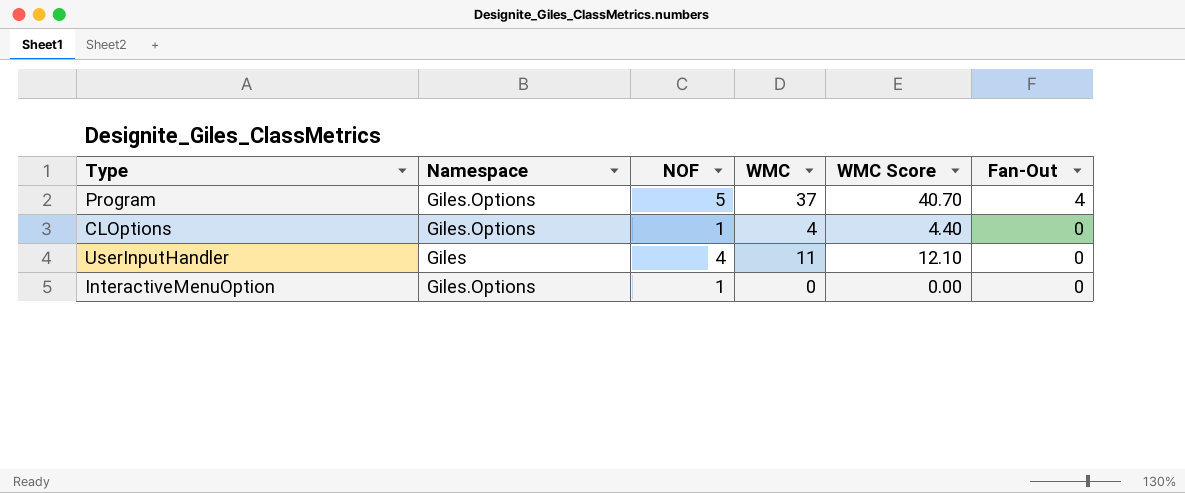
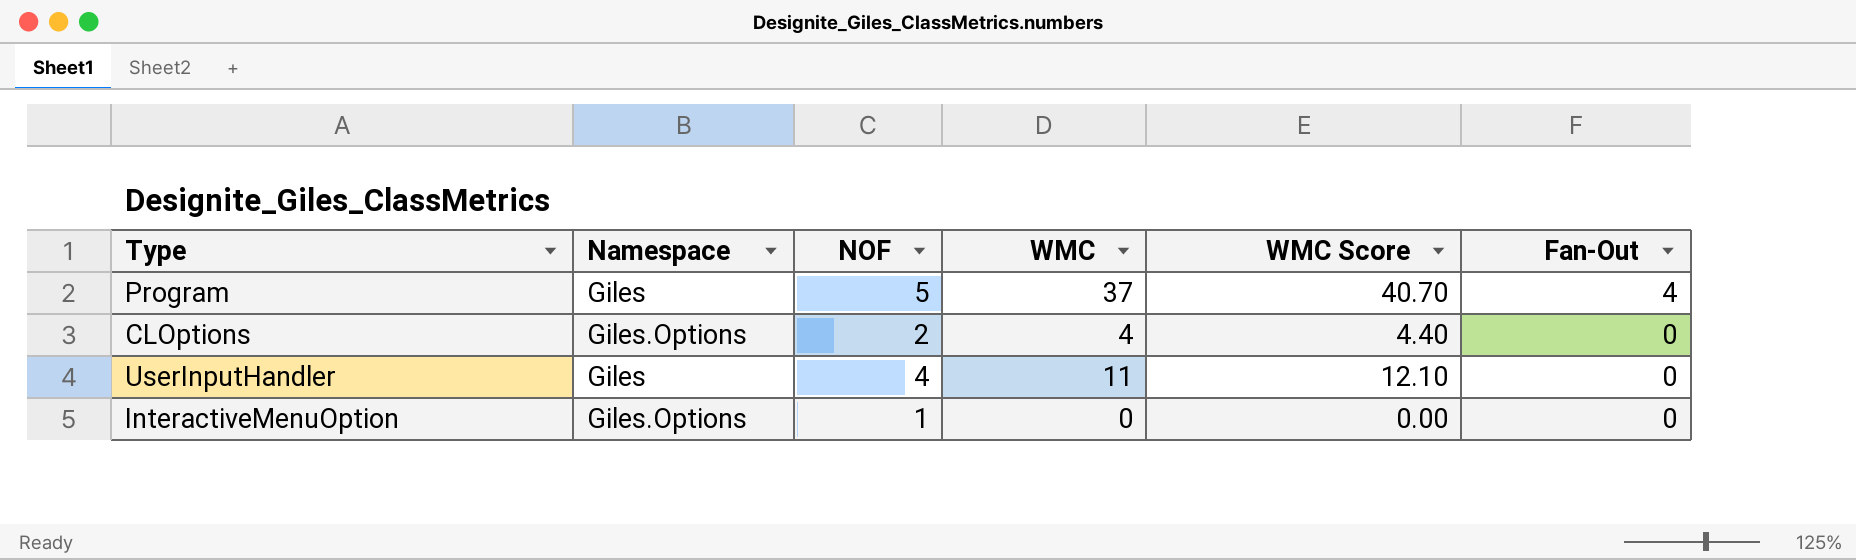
Program | Namespace: Giles.Options -> Giles
CLOptions | NOF: 1 -> 2

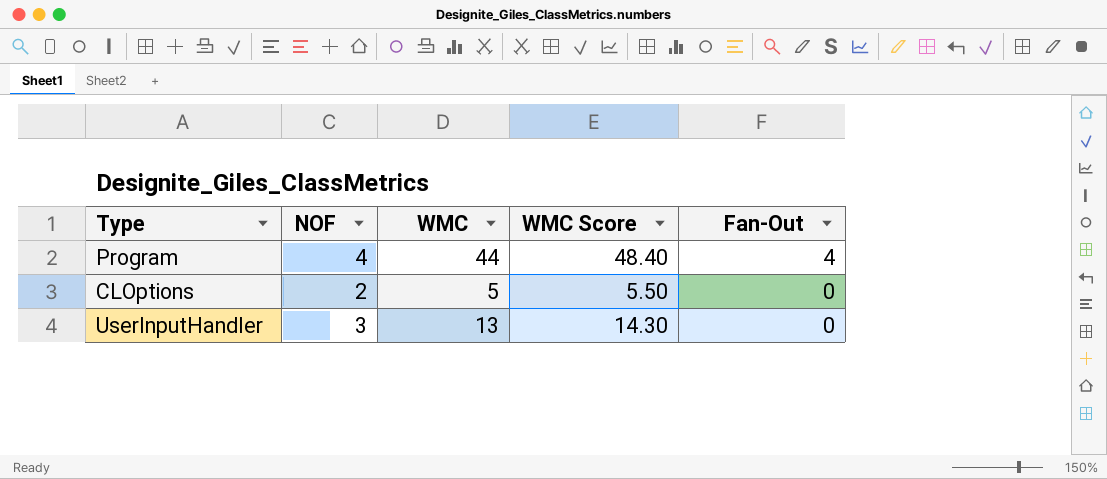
column Namespace | position: 2 -> none
row InteractiveMenuOption: Giles.Options | 1 | 0 | 0.00 | 0 -> none
Program | NOF: 5 -> 4
Program | WMC: 37 -> 44
Program | WMC Score: 40.70 -> 48.40
CLOptions | WMC: 4 -> 5
CLOptions | WMC Score: 4.40 -> 5.50
UserInputHandler | NOF: 4 -> 3
UserInputHandler | WMC: 11 -> 13
UserInputHandler | WMC Score: 12.10 -> 14.30

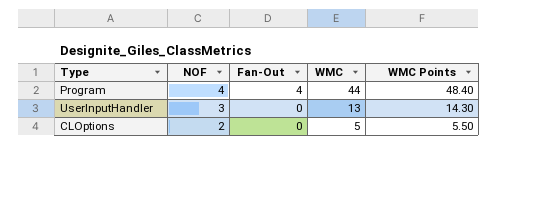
row order: Fan-Out descending -> NOF descending
column Fan-Out | position: 5 -> 3
column name: WMC Score -> WMC Points

